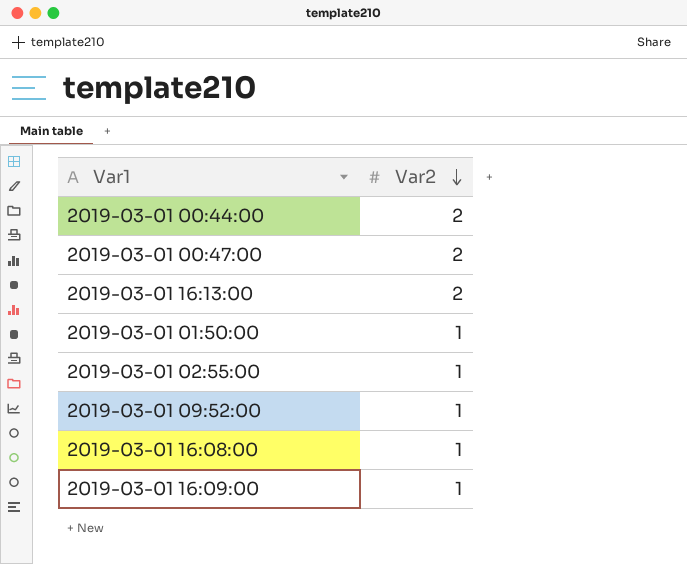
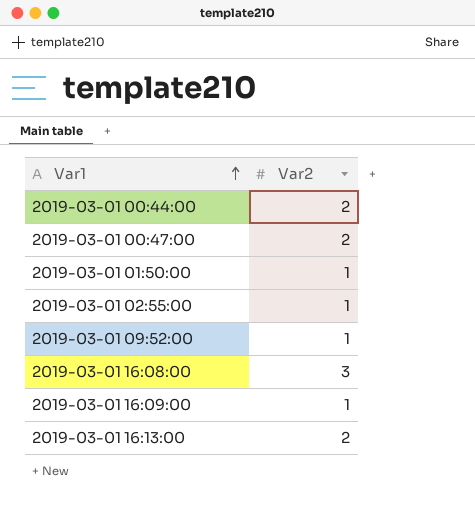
row order: Var2 descending -> Var1 ascending
2019-03-01 16:08:00 | Var2: 1 -> 3

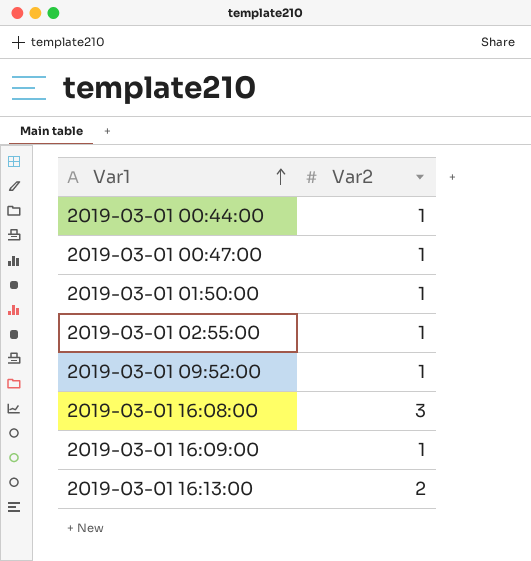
2019-03-01 00:44:00 | Var2: 2 -> 1
2019-03-01 00:47:00 | Var2: 2 -> 1

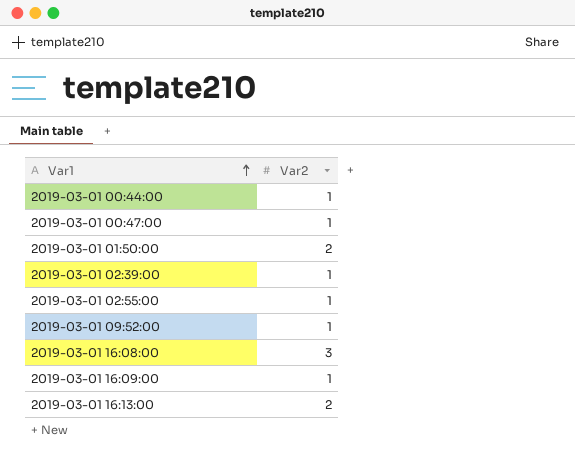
2019-03-01 01:50:00 | Var2: 1 -> 2
row 2019-03-01 02:39:00: none -> 1

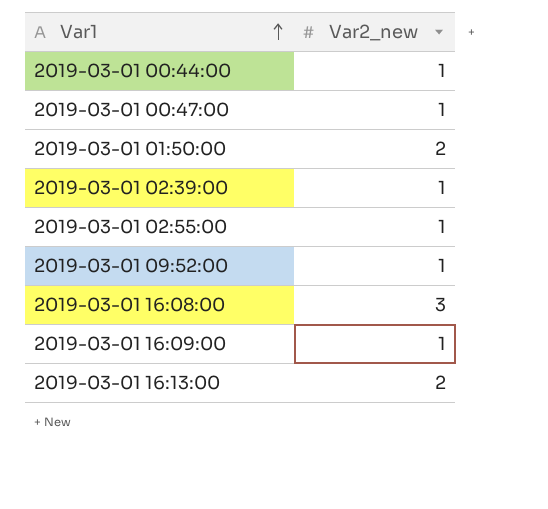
column name: Var2 -> Var2_new

